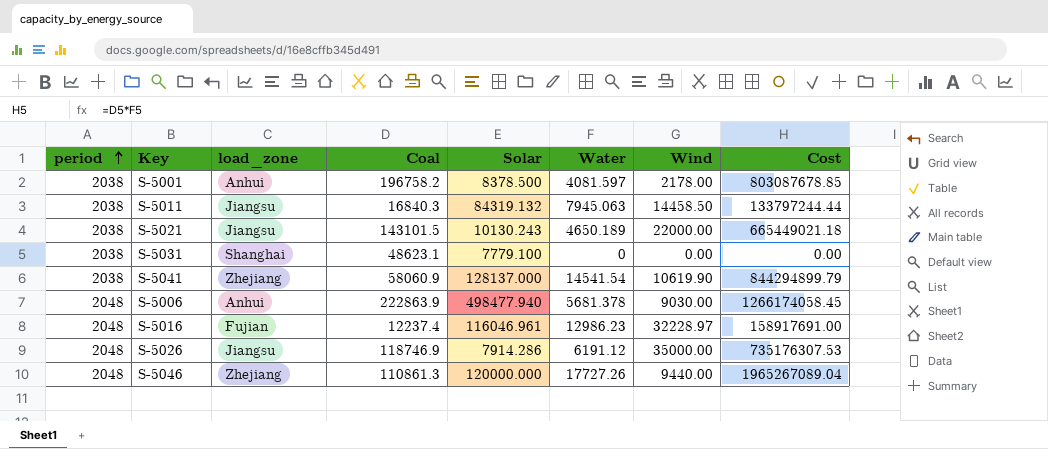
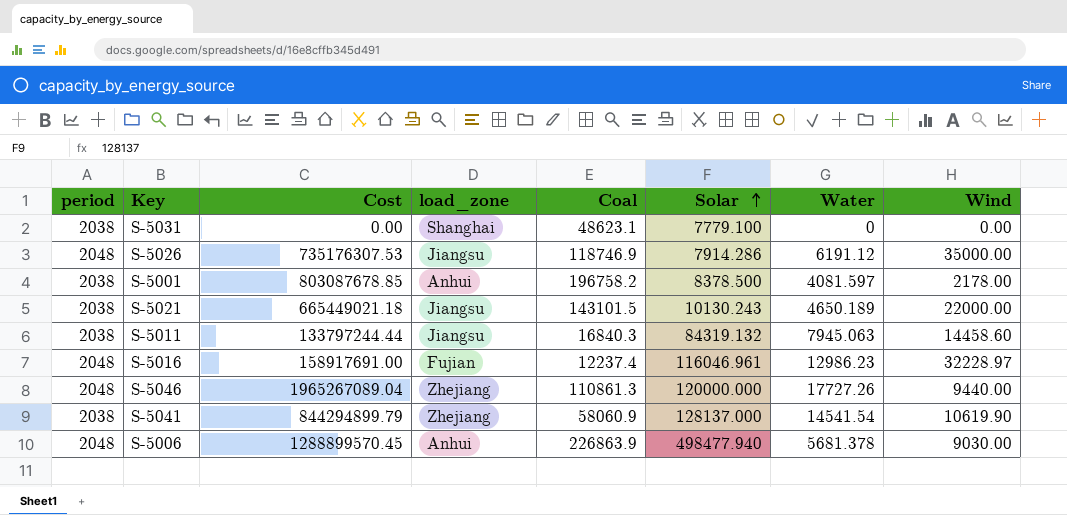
row order: period ascending -> Solar ascending
column Cost | position: 8 -> 3
S-5011 | Wind: 14458.50 -> 14458.60
S-5006 | Cost: 1266174058.45 -> 1288899570.45
S-5006 | Coal: 222863.9 -> 226863.9

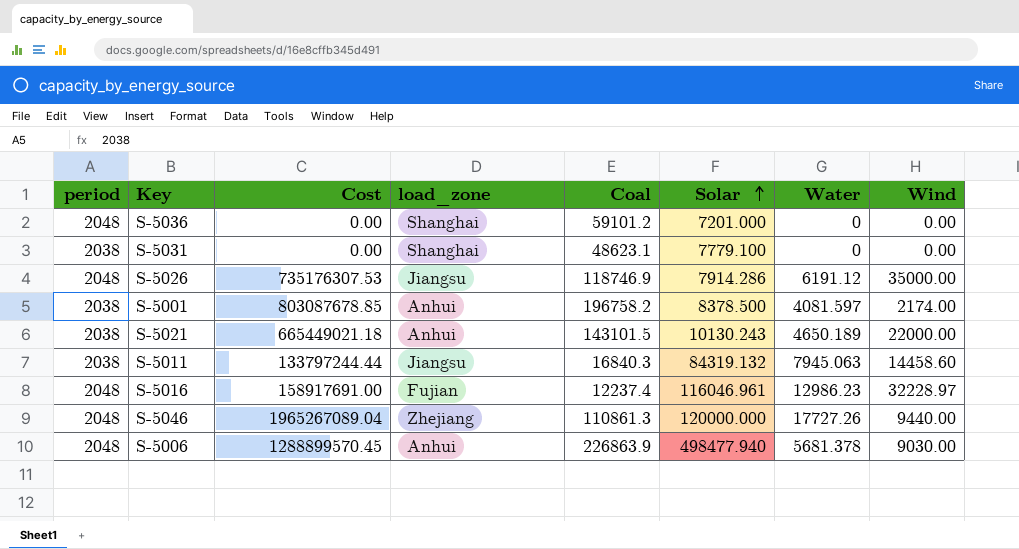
row S-5041: 2038 | 844294899.79 | Zhejiang | 58060.9 | 128137.000 | 14541.54 | 10619.90 -> none
row S-5036: none -> 2048 | 0.00 | Shanghai | 59101.2 | 7201.000 | 0 | 0.00
S-5001 | Wind: 2178.00 -> 2174.00
S-5021 | load_zone: Jiangsu -> Anhui

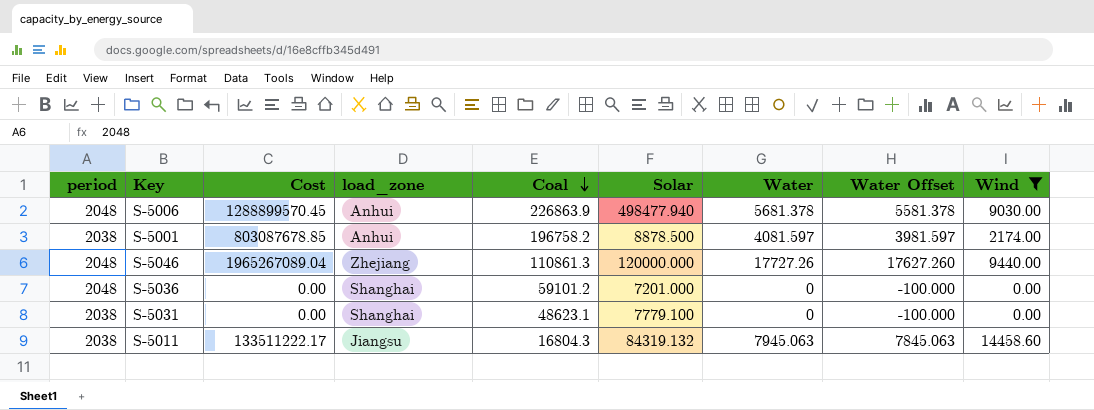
filter: none -> Wind <= 14458.60
row order: Solar ascending -> Coal descending
column Water Offset | formula: none -> [Water] - 100
S-5001 | Solar: 8378.500 -> 8878.500
S-5011 | Cost: 133797244.44 -> 133511222.17
S-5011 | Coal: 16840.3 -> 16804.3

